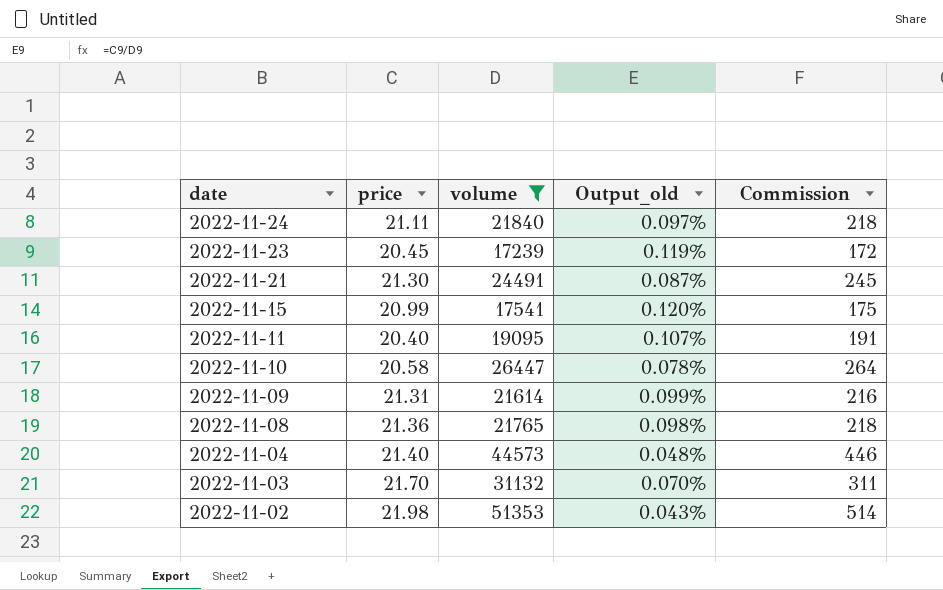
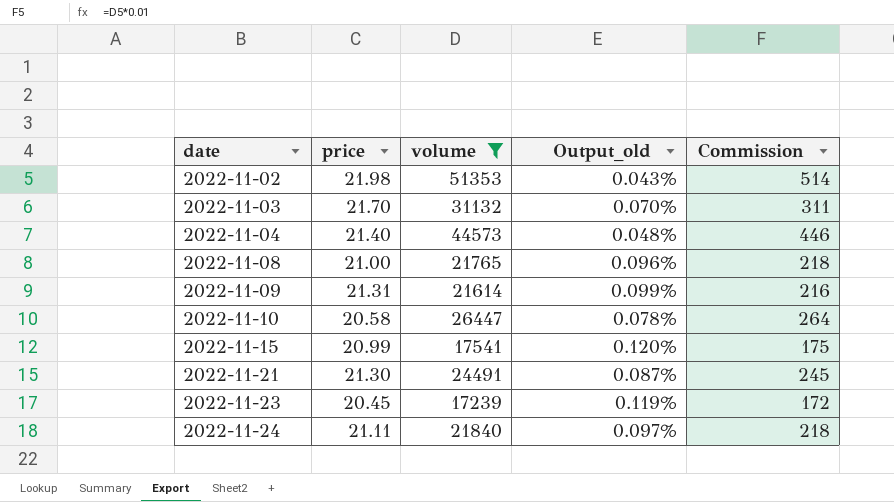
row order: date descending -> date ascending
row 2022-11-11: 20.40 | 19095 | 0.107% | 191 -> none
2022-11-08 | price: 21.36 -> 21.00
2022-11-08 | Output_old: 0.098% -> 0.096%

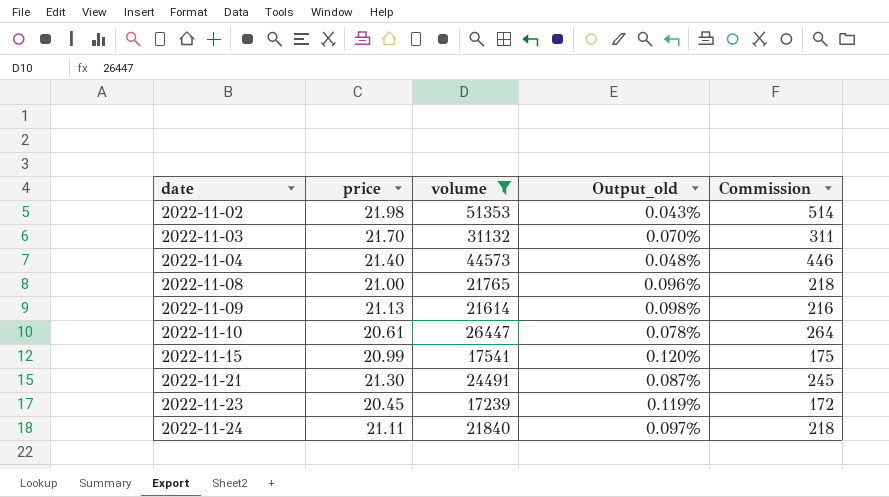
2022-11-09 | price: 21.31 -> 21.13
2022-11-09 | Output_old: 0.099% -> 0.098%
2022-11-10 | price: 20.58 -> 20.61

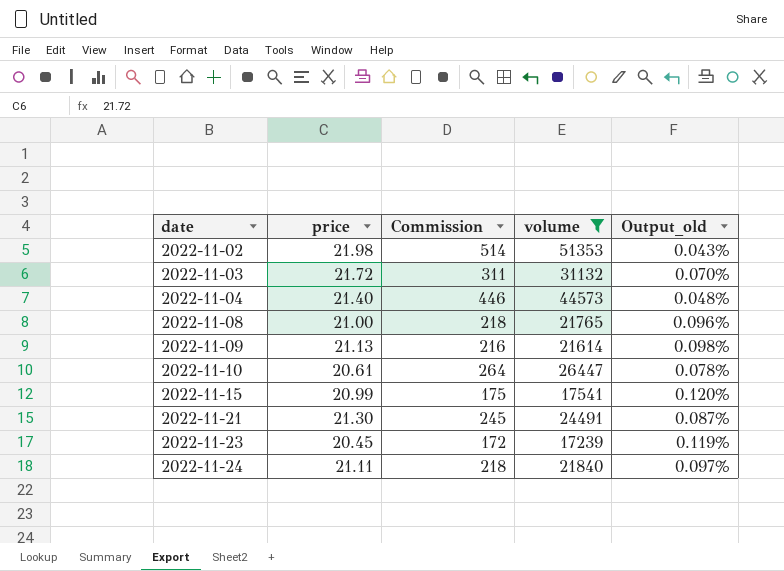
column Commission | position: 5 -> 3
2022-11-03 | price: 21.70 -> 21.72

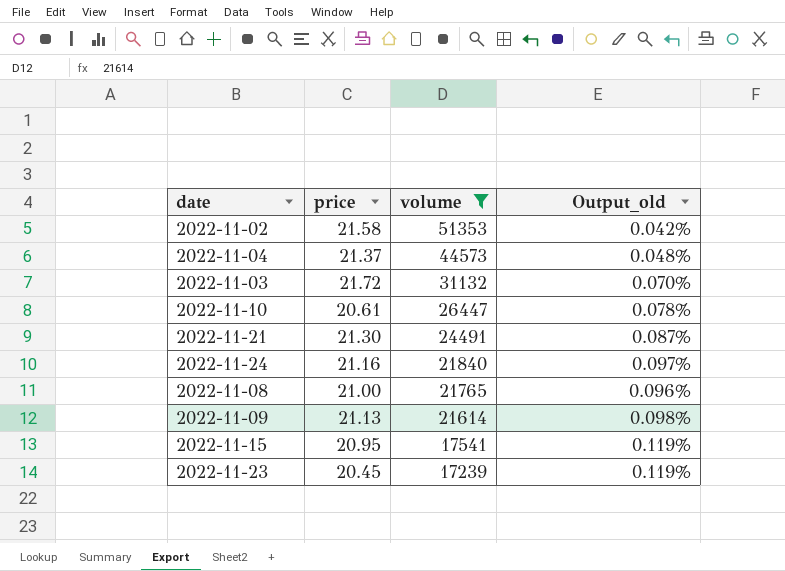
row order: date ascending -> volume descending
column Commission | formula: [volume] * 0.01 -> none
2022-11-02 | price: 21.98 -> 21.58
2022-11-02 | Output_old: 0.043% -> 0.042%
2022-11-04 | price: 21.40 -> 21.37
2022-11-24 | price: 21.11 -> 21.16
2022-11-15 | price: 20.99 -> 20.95
2022-11-15 | Output_old: 0.120% -> 0.119%

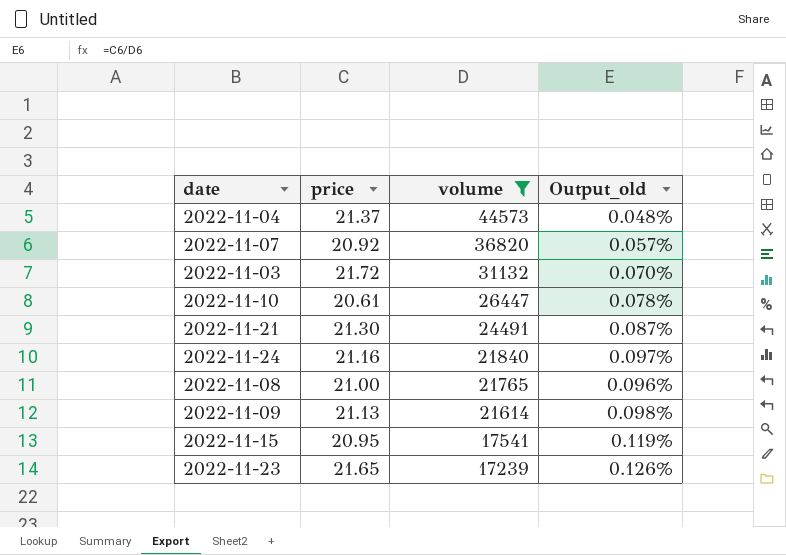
row 2022-11-02: 21.58 | 51353 | 0.042% -> none
row 2022-11-07: none -> 20.92 | 36820 | 0.057%
2022-11-23 | price: 20.45 -> 21.65
2022-11-23 | Output_old: 0.119% -> 0.126%

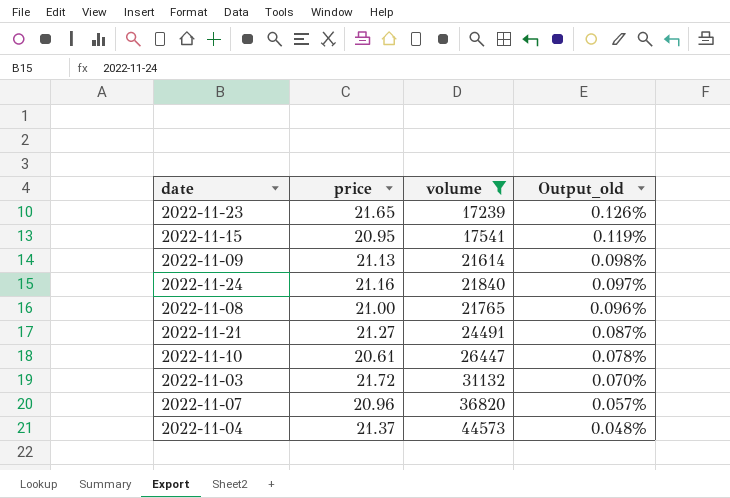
row order: volume descending -> Output_old descending
2022-11-21 | price: 21.30 -> 21.27
2022-11-07 | price: 20.92 -> 20.96

